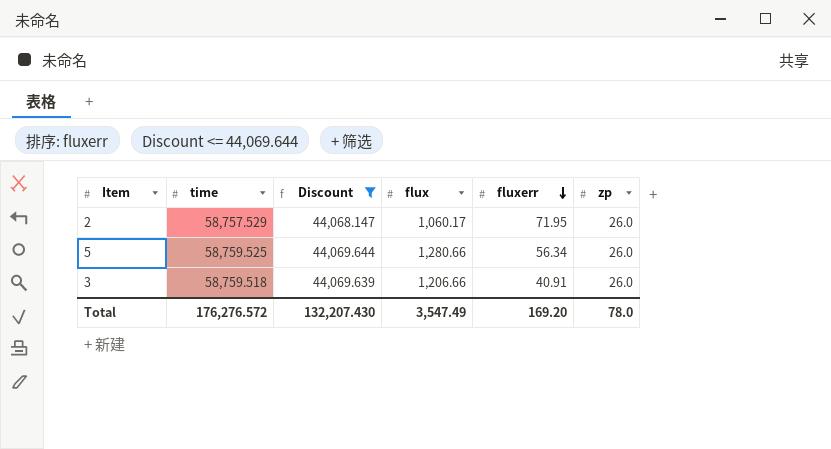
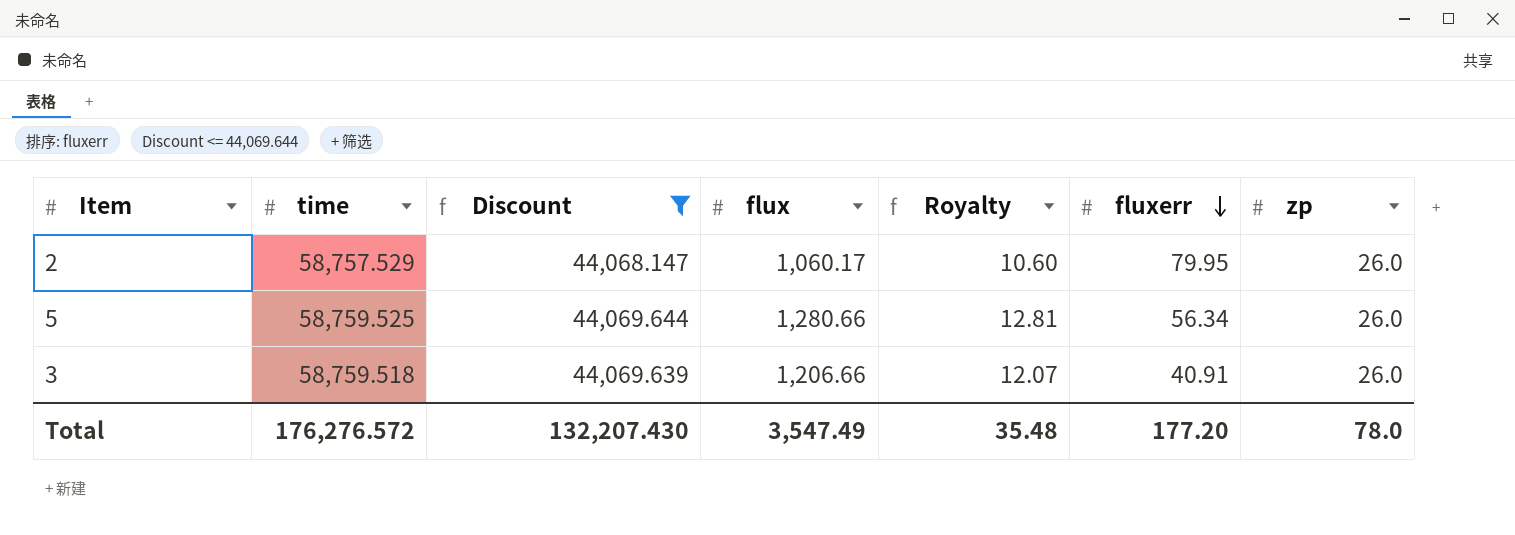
column Royalty | formula: none -> [flux] * 0.01
2 | fluxerr: 71.95 -> 79.95
Total | fluxerr: 169.20 -> 177.20

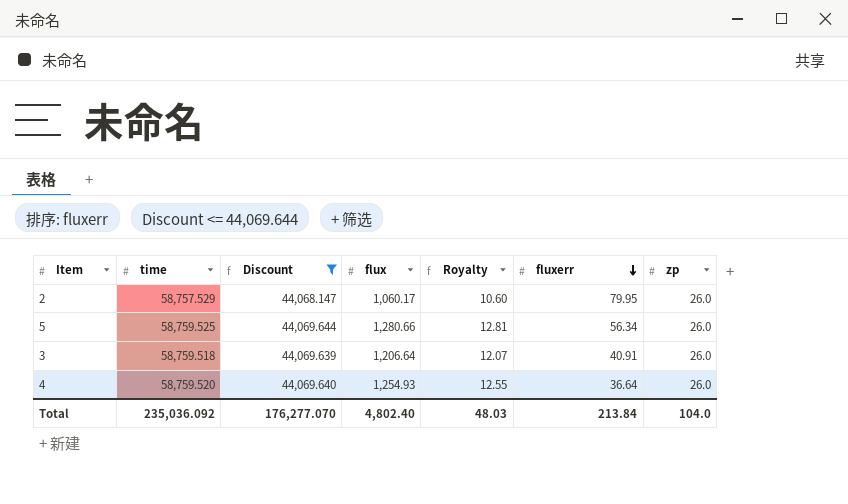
3 | flux: 1,206.66 -> 1,206.64
row 4: none -> 58,759.520 | 44,069.640 | 1,254.93 | 12.55 | 36.64 | 26.0
Total | time: 176,276.572 -> 235,036.092
Total | Discount: 132,207.430 -> 176,277.070
Total | flux: 3,547.49 -> 4,802.40
Total | Royalty: 35.48 -> 48.03
Total | fluxerr: 177.20 -> 213.84
Total | zp: 78.0 -> 104.0

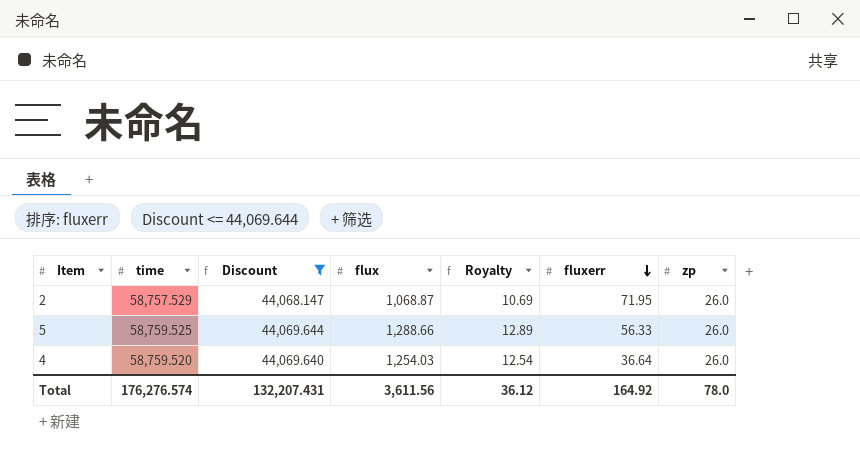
row 3: 58,759.518 | 44,069.639 | 1,206.64 | 12.07 | 40.91 | 26.0 -> none
2 | flux: 1,060.17 -> 1,068.87
2 | Royalty: 10.60 -> 10.69
2 | fluxerr: 79.95 -> 71.95
5 | flux: 1,280.66 -> 1,288.66
5 | Royalty: 12.81 -> 12.89
5 | fluxerr: 56.34 -> 56.33
4 | flux: 1,254.93 -> 1,254.03
4 | Royalty: 12.55 -> 12.54
Total | time: 235,036.092 -> 176,276.574
Total | Discount: 176,277.070 -> 132,207.431
Total | flux: 4,802.40 -> 3,611.56
Total | Royalty: 48.03 -> 36.12
Total | fluxerr: 213.84 -> 164.92
Total | zp: 104.0 -> 78.0

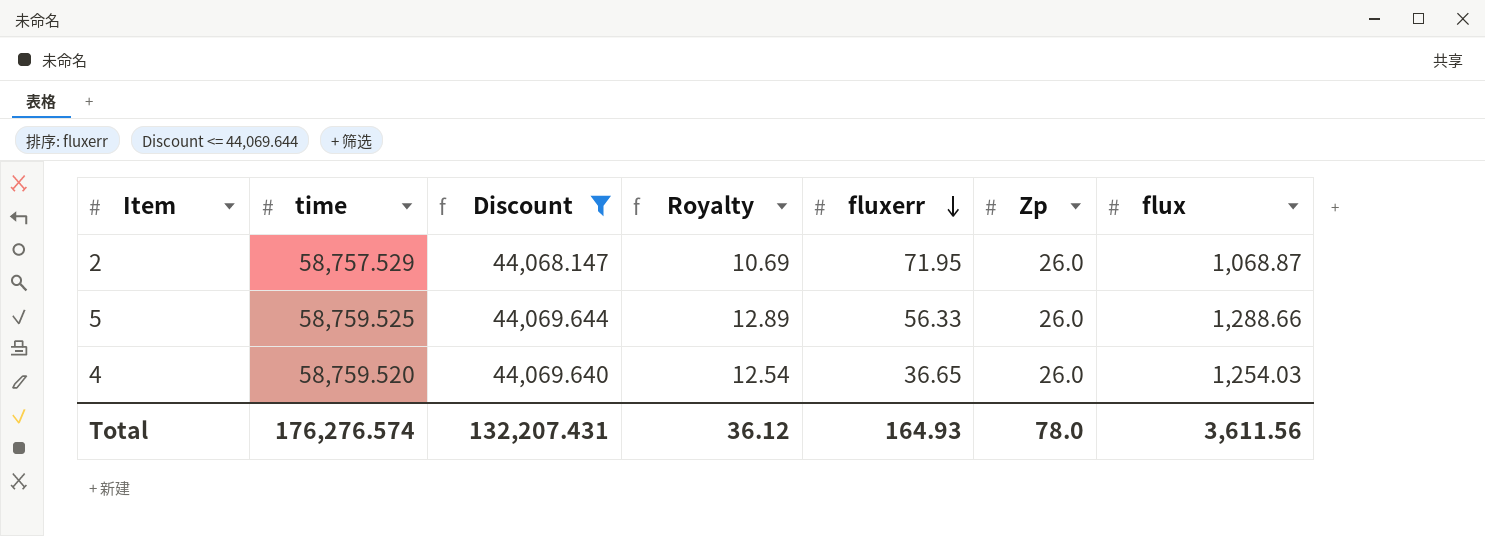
column name: zp -> Zp
column flux | position: 4 -> 7
4 | fluxerr: 36.64 -> 36.65
Total | fluxerr: 164.92 -> 164.93

